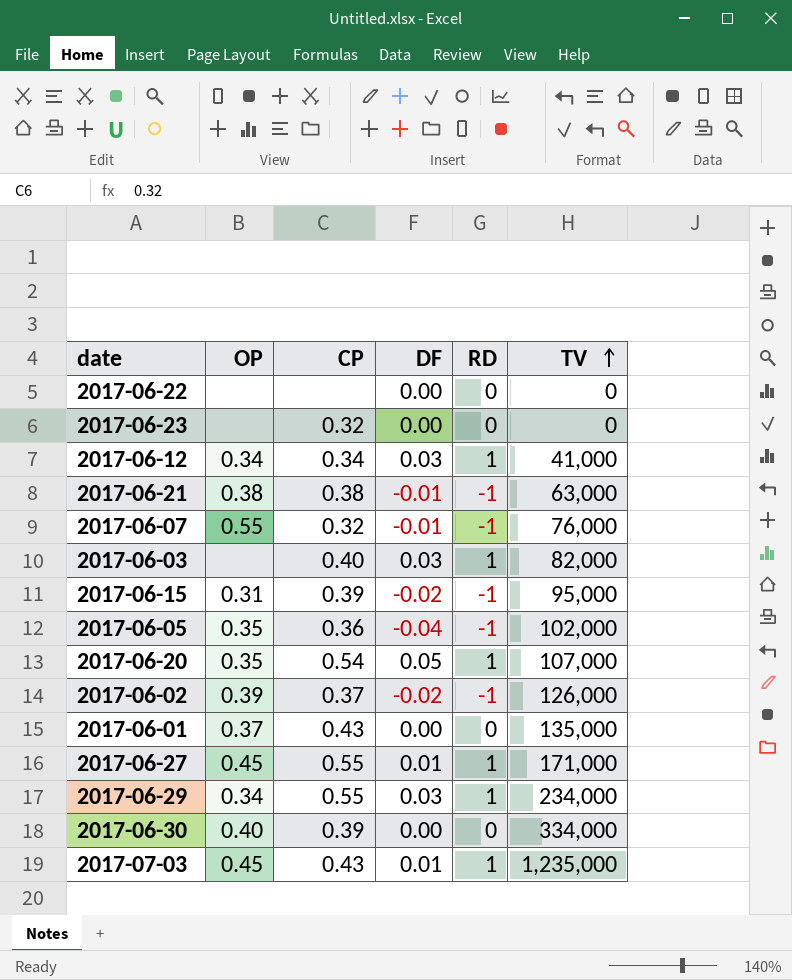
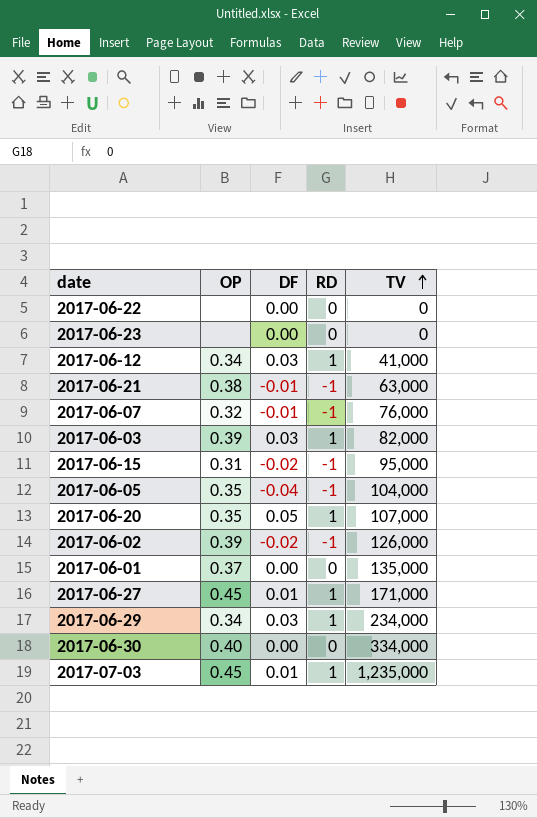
column CP | position: 3 -> none
2017-06-07 | OP: 0.55 -> 0.32
2017-06-03 | OP: none -> 0.39
2017-06-05 | TV: 102,000 -> 104,000

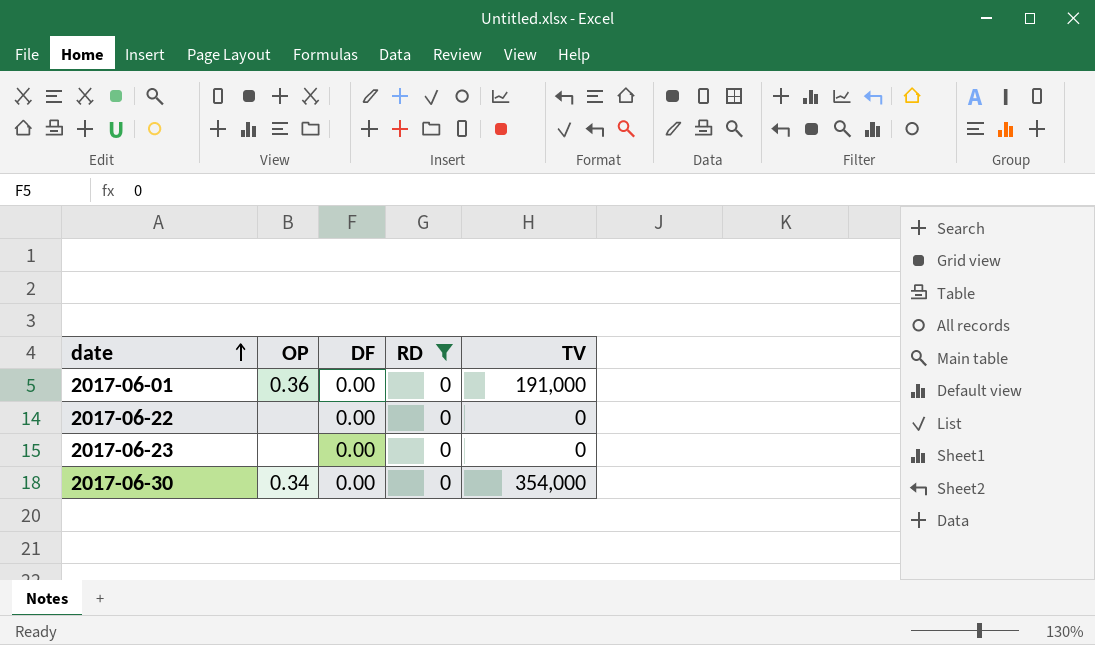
filter: none -> RD = 0
row order: TV ascending -> date ascending
2017-06-01 | OP: 0.37 -> 0.36
2017-06-01 | TV: 135,000 -> 191,000
2017-06-30 | OP: 0.40 -> 0.34
2017-06-30 | TV: 334,000 -> 354,000

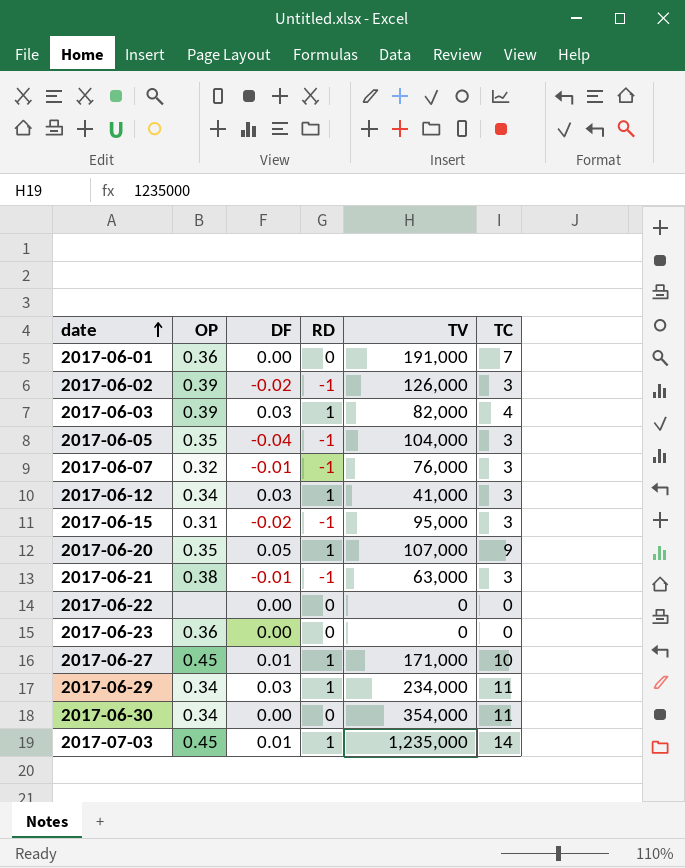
filter: RD = 0 -> none
column TC | position: none -> 6
2017-06-23 | OP: none -> 0.36

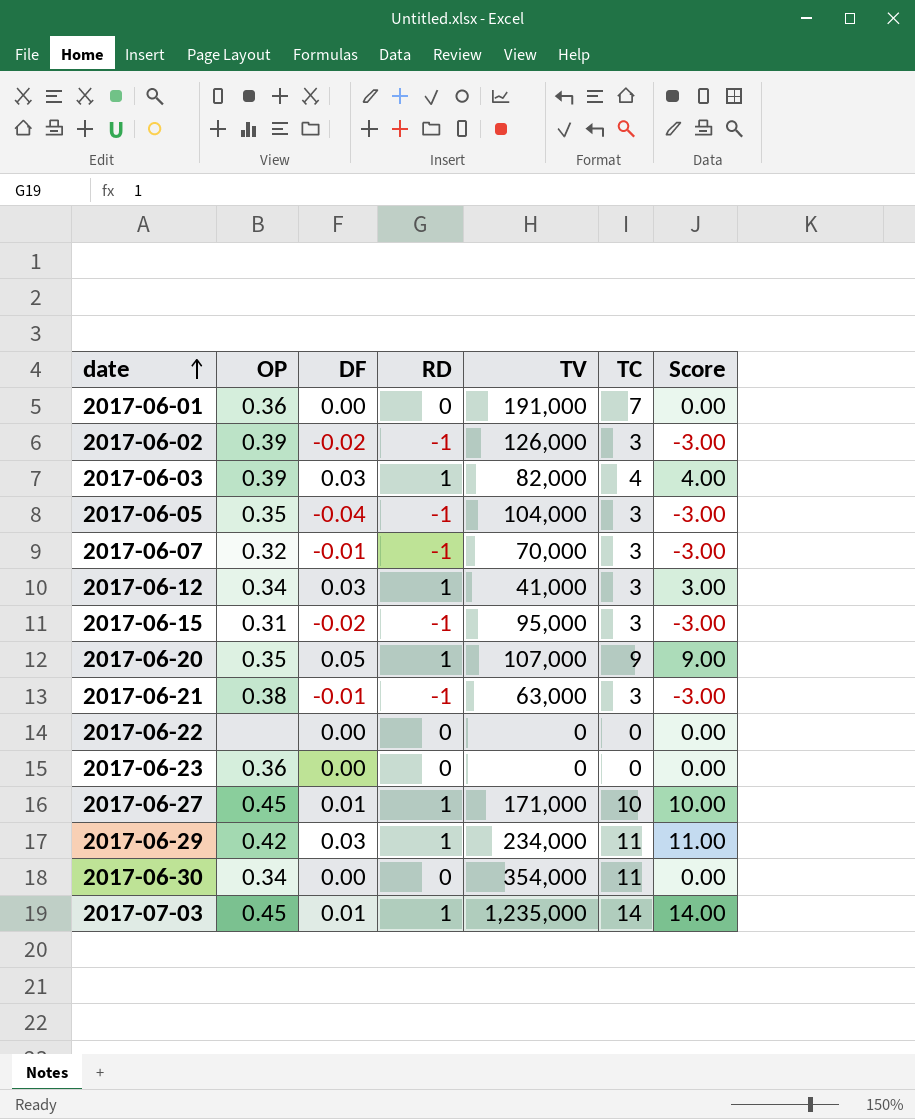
column Score | formula: none -> [RD] * [TC]
2017-06-07 | TV: 76,000 -> 70,000
2017-06-29 | OP: 0.34 -> 0.42

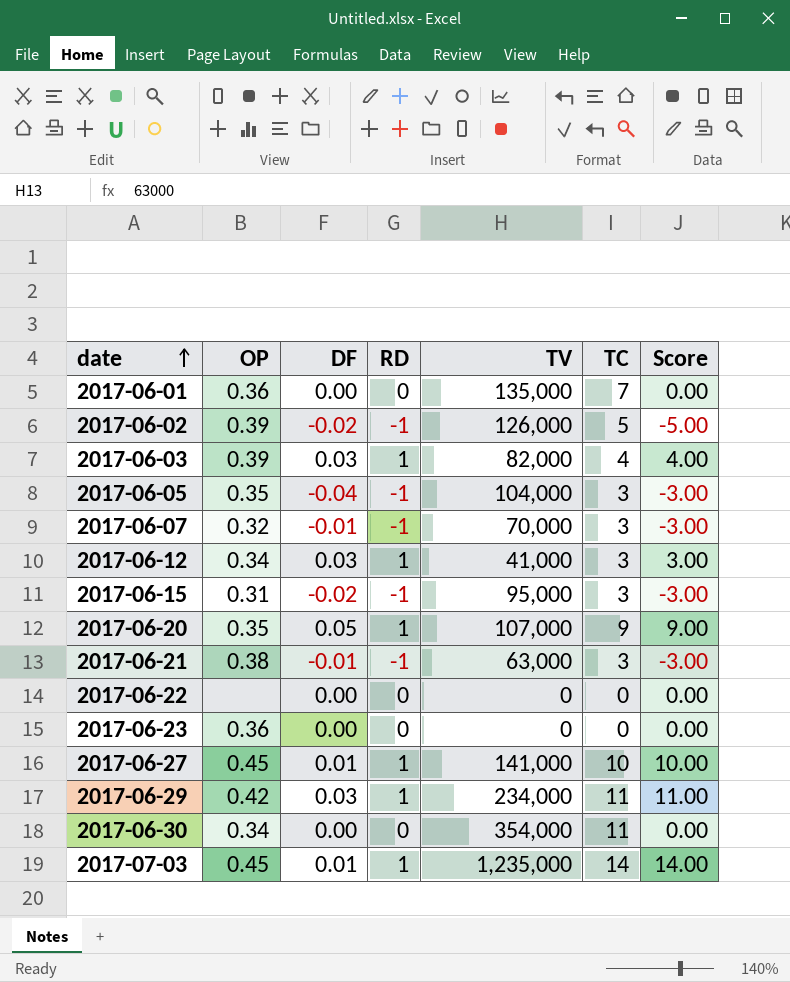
2017-06-01 | TV: 191,000 -> 135,000
2017-06-02 | TC: 3 -> 5
2017-06-02 | Score: -3.00 -> -5.00
2017-06-27 | TV: 171,000 -> 141,000

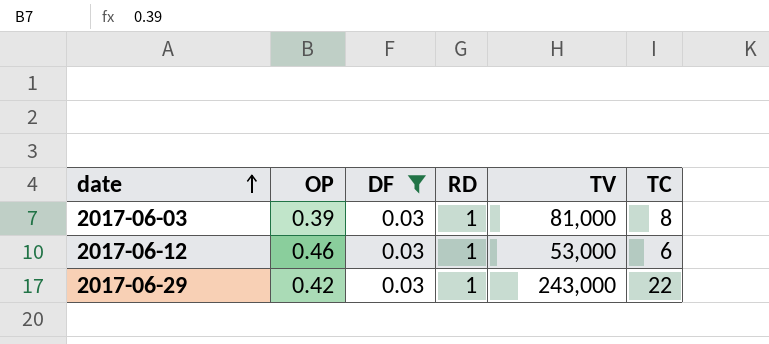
filter: none -> DF = 0.03
column Score | formula: [RD] * [TC] -> none
2017-06-03 | TV: 82,000 -> 81,000
2017-06-03 | TC: 4 -> 8
2017-06-12 | OP: 0.34 -> 0.46
2017-06-12 | TV: 41,000 -> 53,000
2017-06-12 | TC: 3 -> 6
2017-06-29 | TV: 234,000 -> 243,000
2017-06-29 | TC: 11 -> 22

